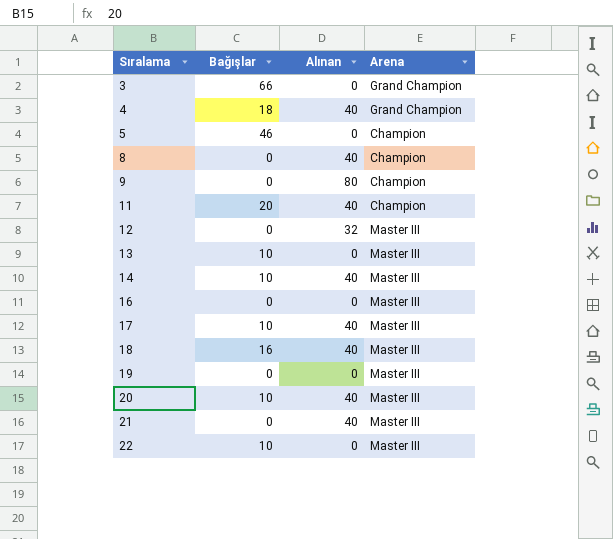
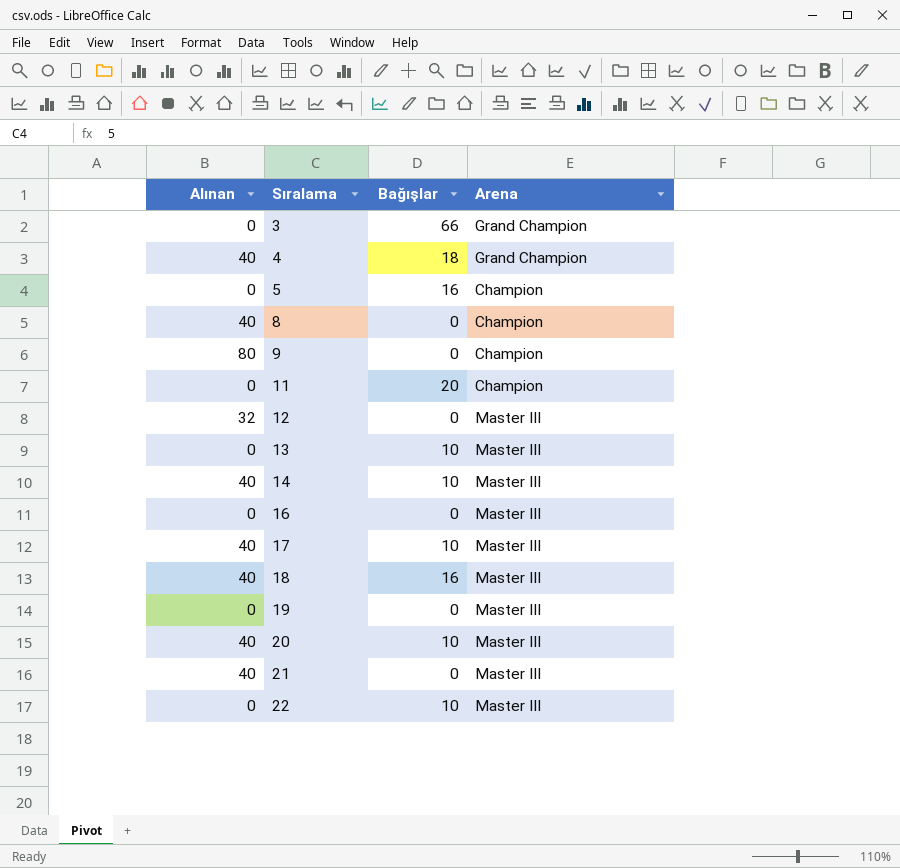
column Alınan | position: 3 -> 1
5 | Bağışlar: 46 -> 16
11 | Alınan: 40 -> 0

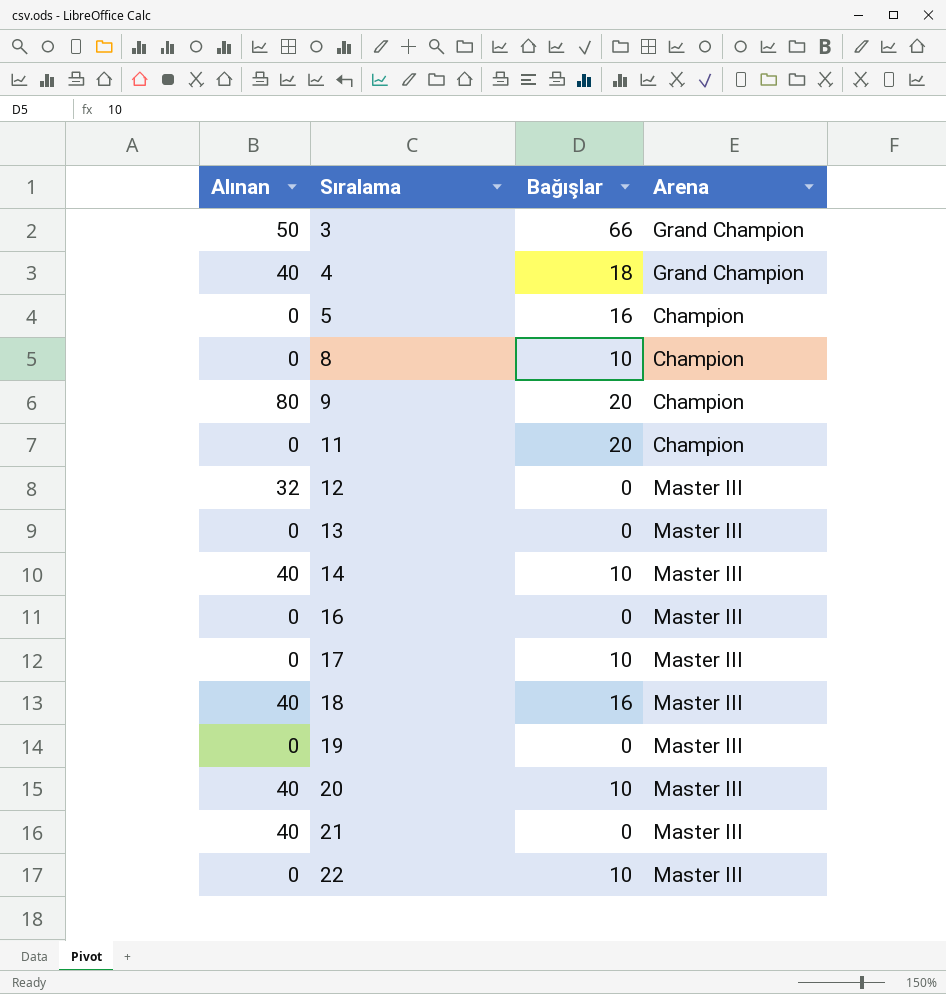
3 | Alınan: 0 -> 50
8 | Alınan: 40 -> 0
8 | Bağışlar: 0 -> 10
9 | Bağışlar: 0 -> 20
13 | Bağışlar: 10 -> 0
17 | Alınan: 40 -> 0

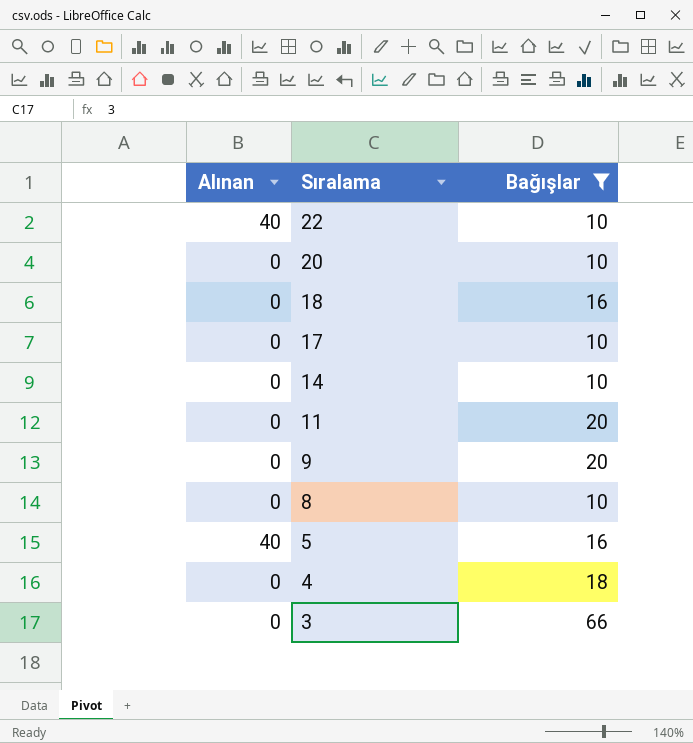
filter: none -> Bağışlar != 0
row order: Sıralama ascending -> Sıralama descending
column Arena | position: 4 -> none
22 | Alınan: 0 -> 40
20 | Alınan: 40 -> 0
18 | Alınan: 40 -> 0
14 | Alınan: 40 -> 0
9 | Alınan: 80 -> 0
5 | Alınan: 0 -> 40
4 | Alınan: 40 -> 0
3 | Alınan: 50 -> 0

